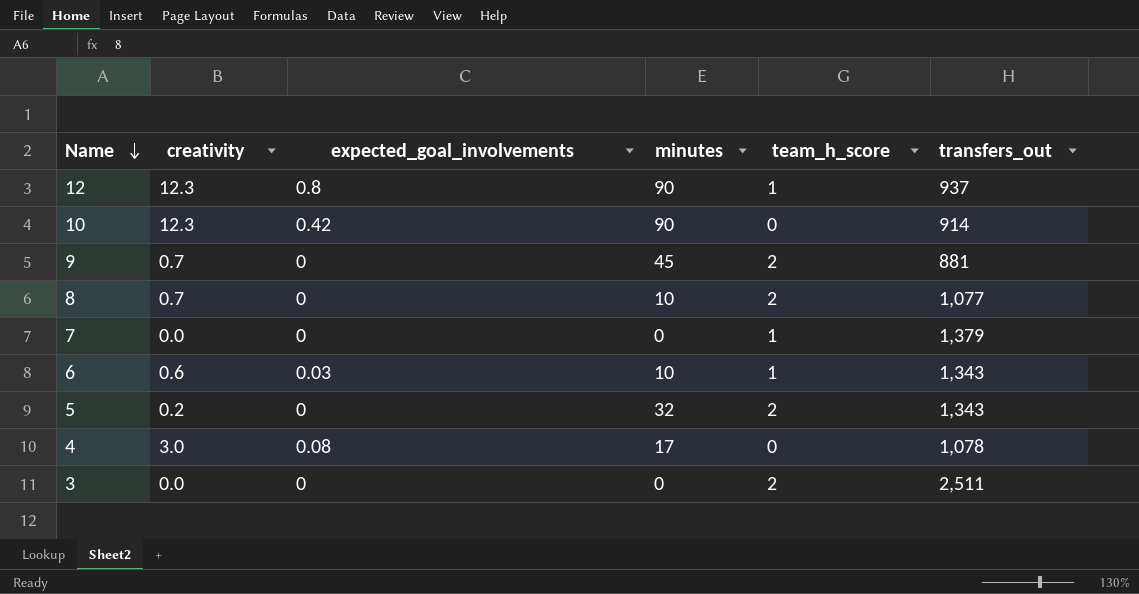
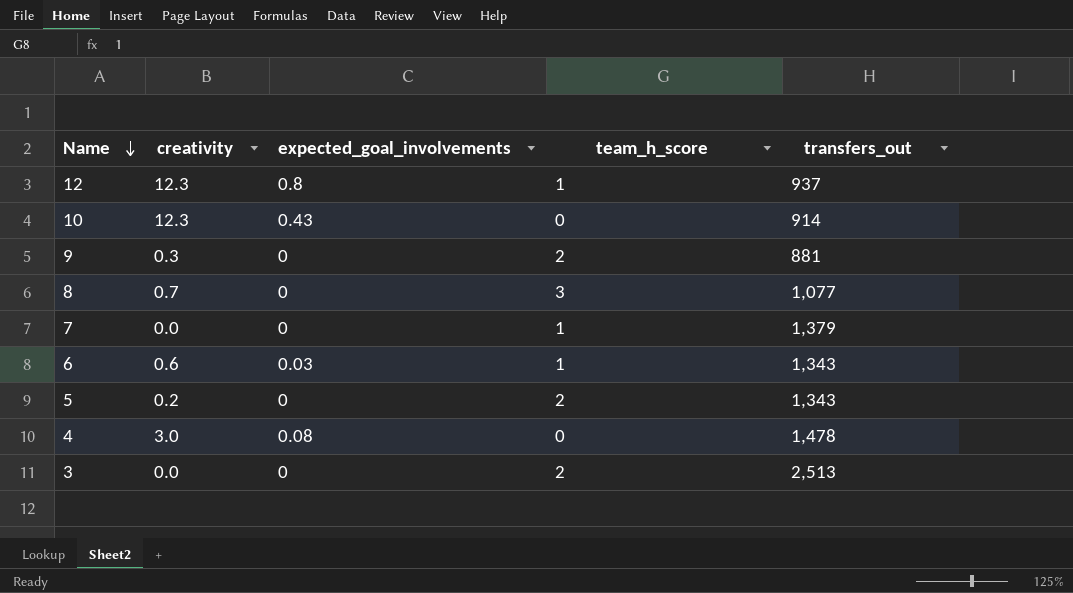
column minutes | position: 4 -> none
10 | expected_goal_involvements: 0.42 -> 0.43
9 | creativity: 0.7 -> 0.3
8 | team_h_score: 2 -> 3
4 | transfers_out: 1,078 -> 1,478
3 | transfers_out: 2,511 -> 2,513

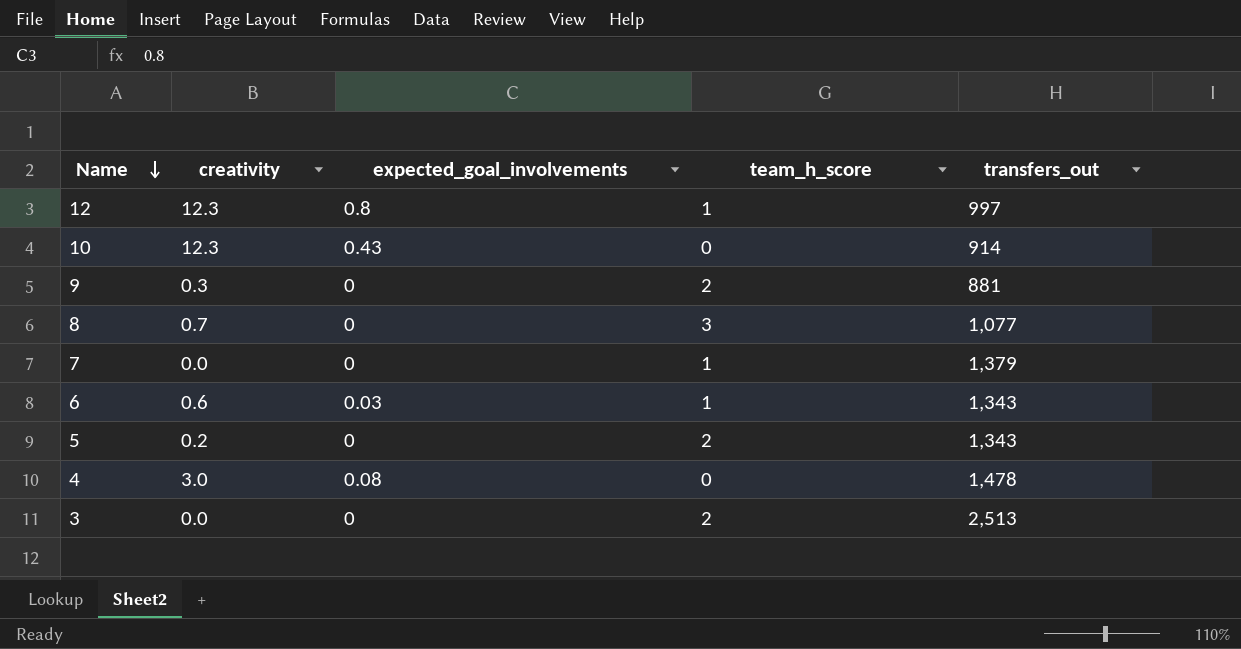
12 | transfers_out: 937 -> 997

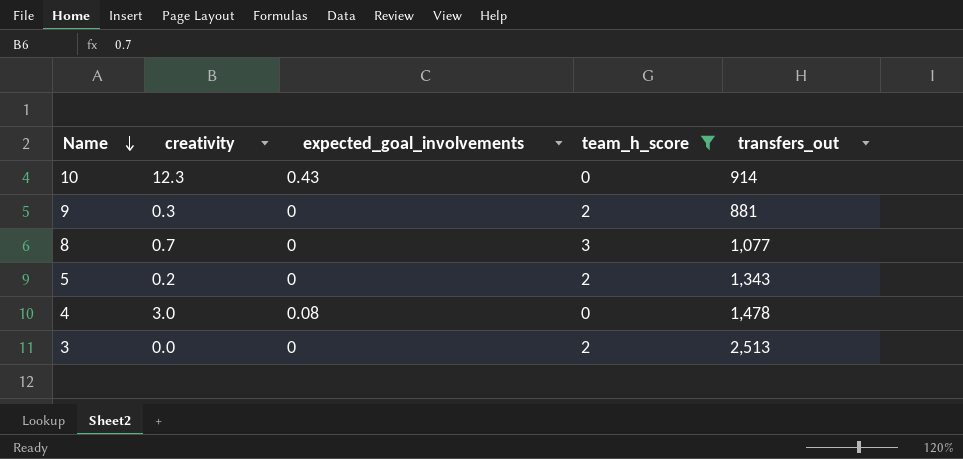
filter: none -> team_h_score != 1

